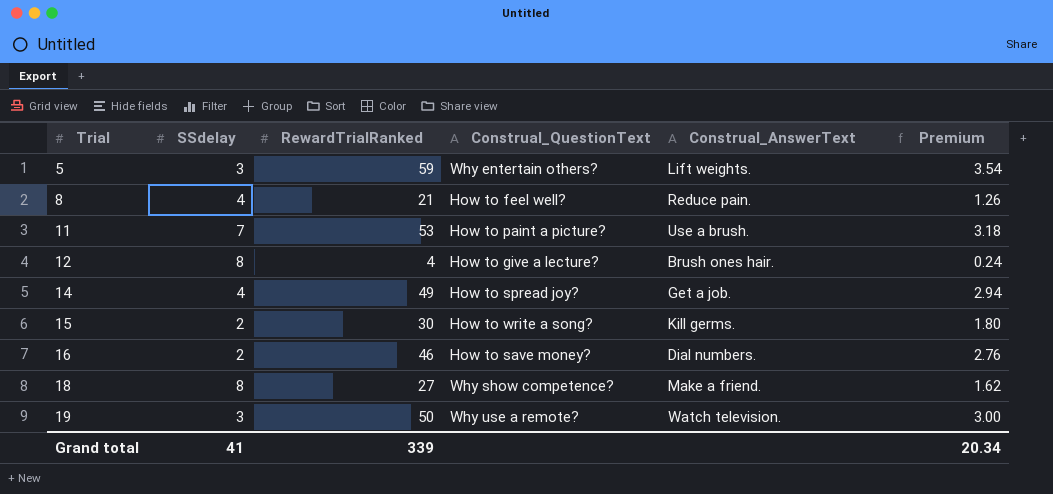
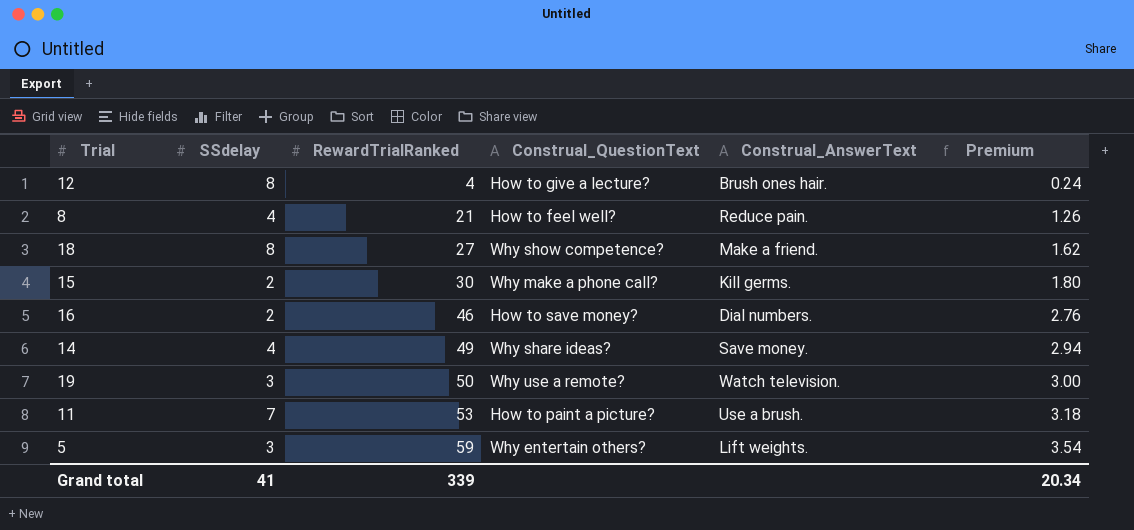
row order: Trial ascending -> RewardTrialRanked ascending
15 | Construal_QuestionText: How to write a song? -> Why make a phone call?
14 | Construal_QuestionText: How to spread joy? -> Why share ideas?
14 | Construal_AnswerText: Get a job. -> Save money.

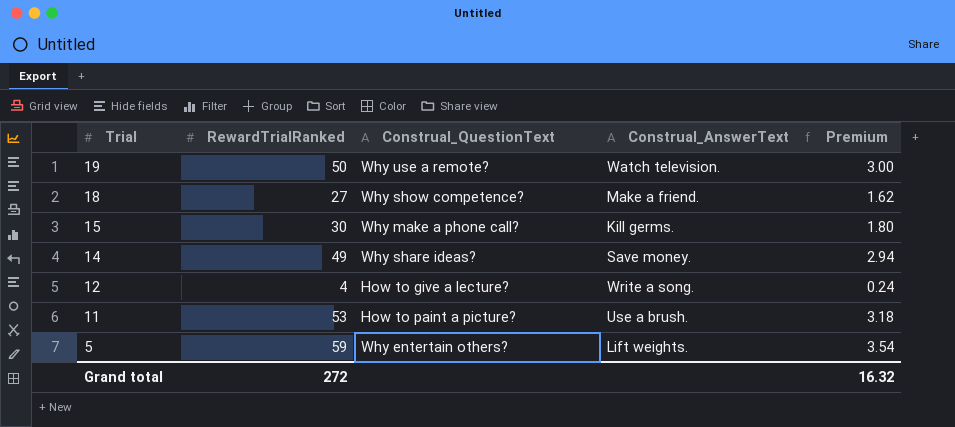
row order: RewardTrialRanked ascending -> Trial descending
column SSdelay | position: 2 -> none
row 8: 4 | 21 | How to feel well? | Reduce pain. | 1.26 -> none
row 16: 2 | 46 | How to save money? | Dial numbers. | 2.76 -> none
12 | Construal_AnswerText: Brush ones hair. -> Write a song.
Grand total | RewardTrialRanked: 339 -> 272
Grand total | Premium: 20.34 -> 16.32

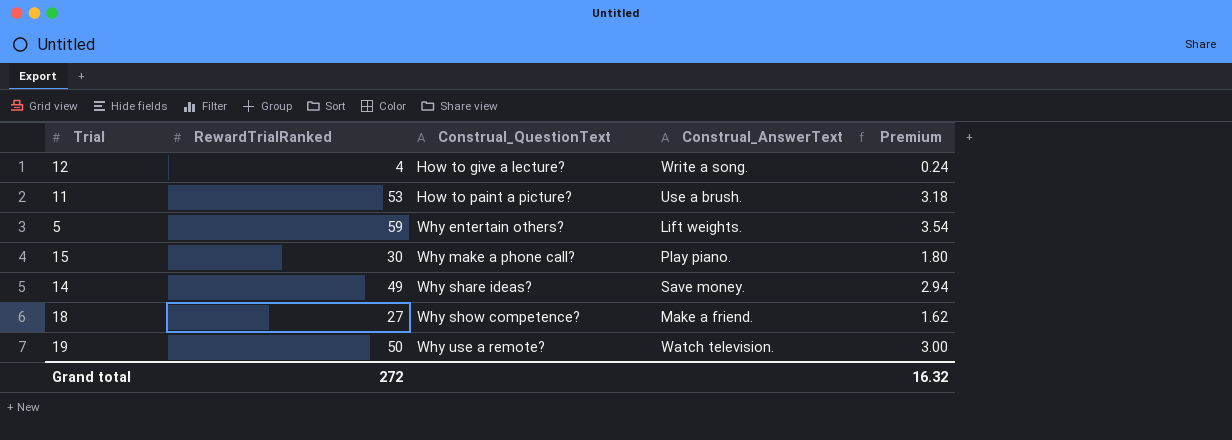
row order: Trial descending -> Construal_QuestionText ascending
15 | Construal_AnswerText: Kill germs. -> Play piano.

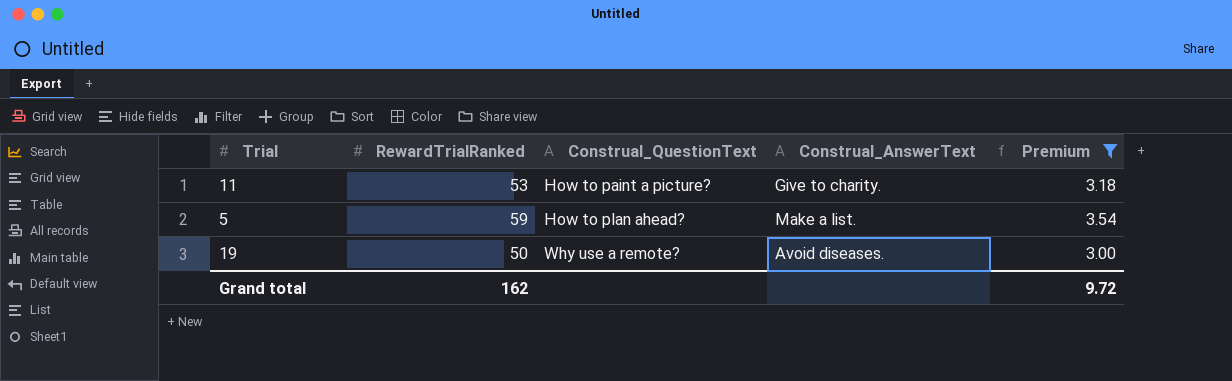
filter: none -> Premium >= 3.00
11 | Construal_AnswerText: Use a brush. -> Give to charity.
5 | Construal_QuestionText: Why entertain others? -> How to plan ahead?
5 | Construal_AnswerText: Lift weights. -> Make a list.
19 | Construal_AnswerText: Watch television. -> Avoid diseases.
Grand total | RewardTrialRanked: 272 -> 162
Grand total | Premium: 16.32 -> 9.72

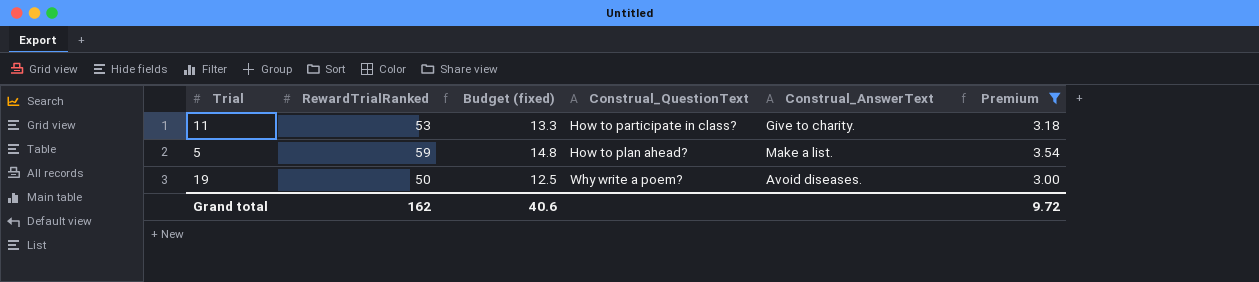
column Budget (fixed) | formula: none -> [RewardTrialRanked] * 0.25
11 | Construal_QuestionText: How to paint a picture? -> How to participate in class?
19 | Construal_QuestionText: Why use a remote? -> Why write a poem?

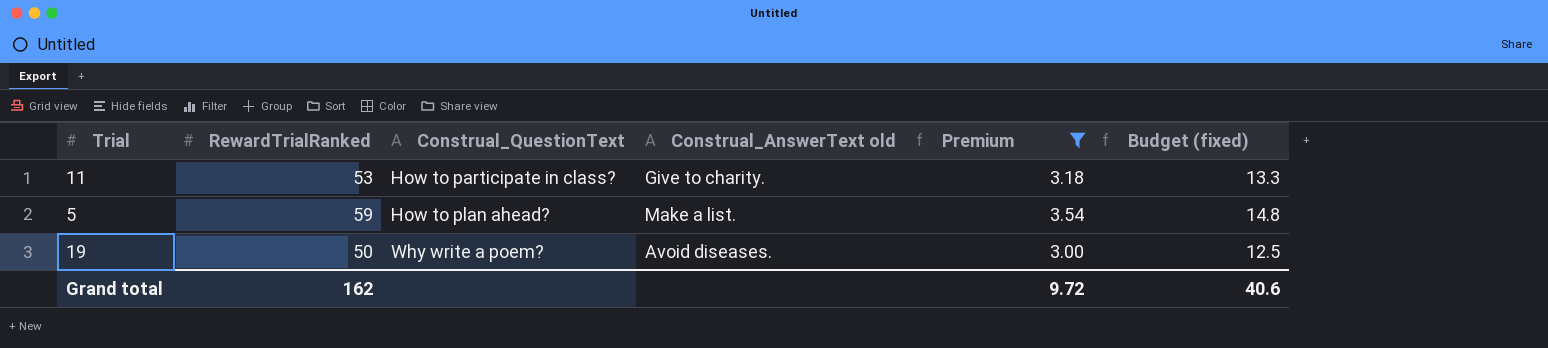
column name: Construal_AnswerText -> Construal_AnswerText old
column Budget (fixed) | position: 3 -> 6

